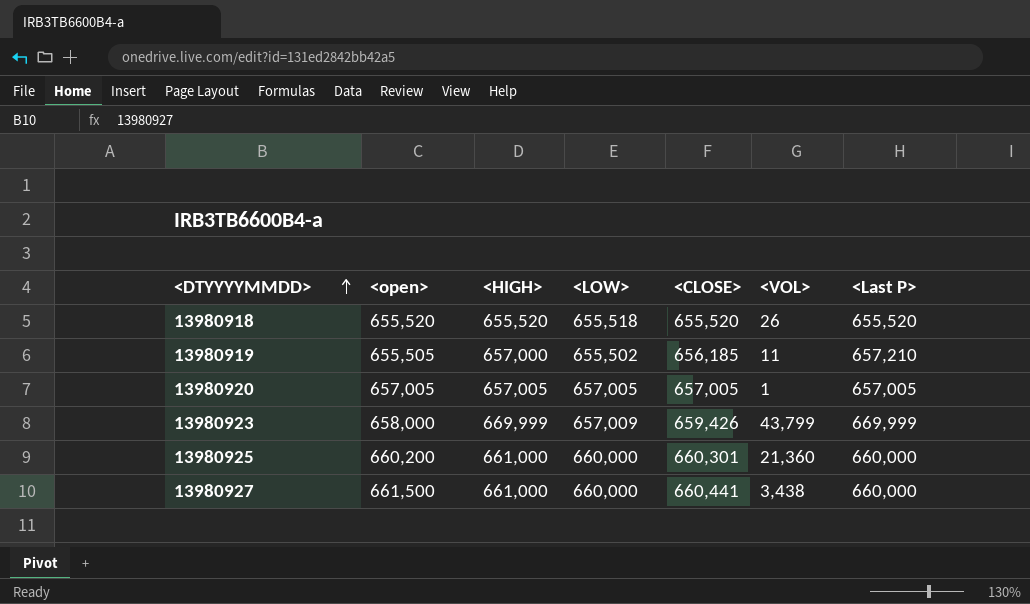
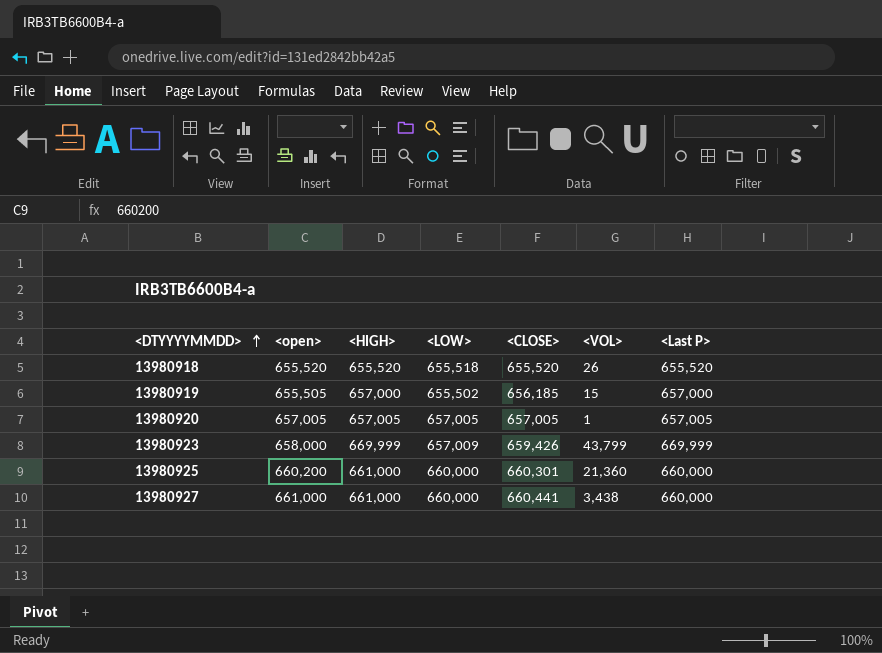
13980919 | <VOL>: 11 -> 15
13980919 | <Last P>: 657,210 -> 657,000
13980927 | <open>: 661,500 -> 661,000

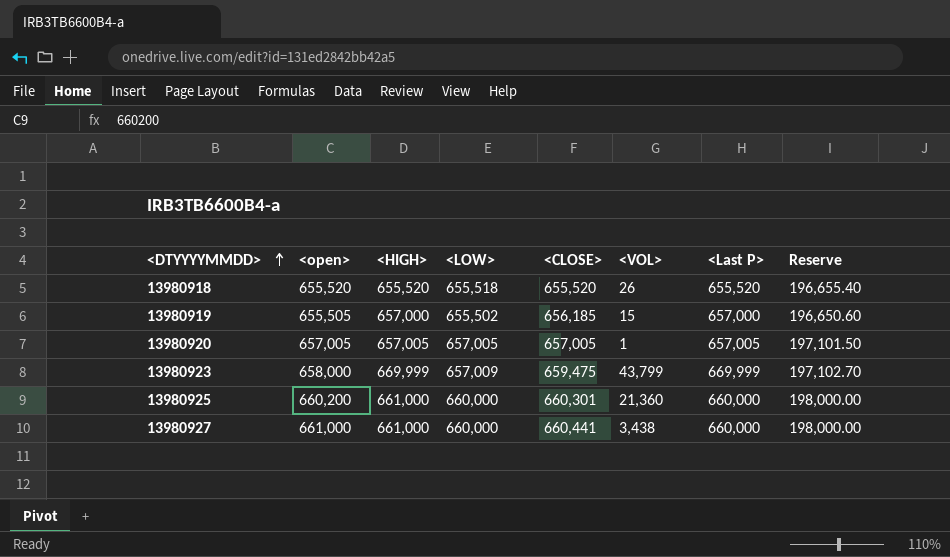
column Reserve | formula: none -> [<LOW>] * 0.3
13980923 | <CLOSE>: 659,426 -> 659,475

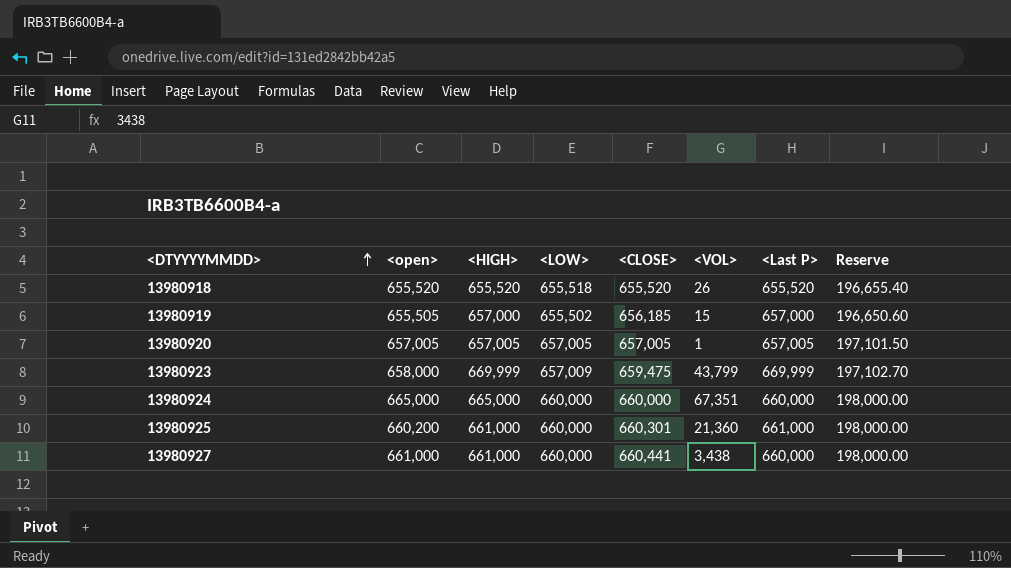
row 13980924: none -> 665,000 | 665,000 | 660,000 | 660,000 | 67,351 | 660,000 | 198,000.00
13980925 | <Last P>: 660,000 -> 661,000

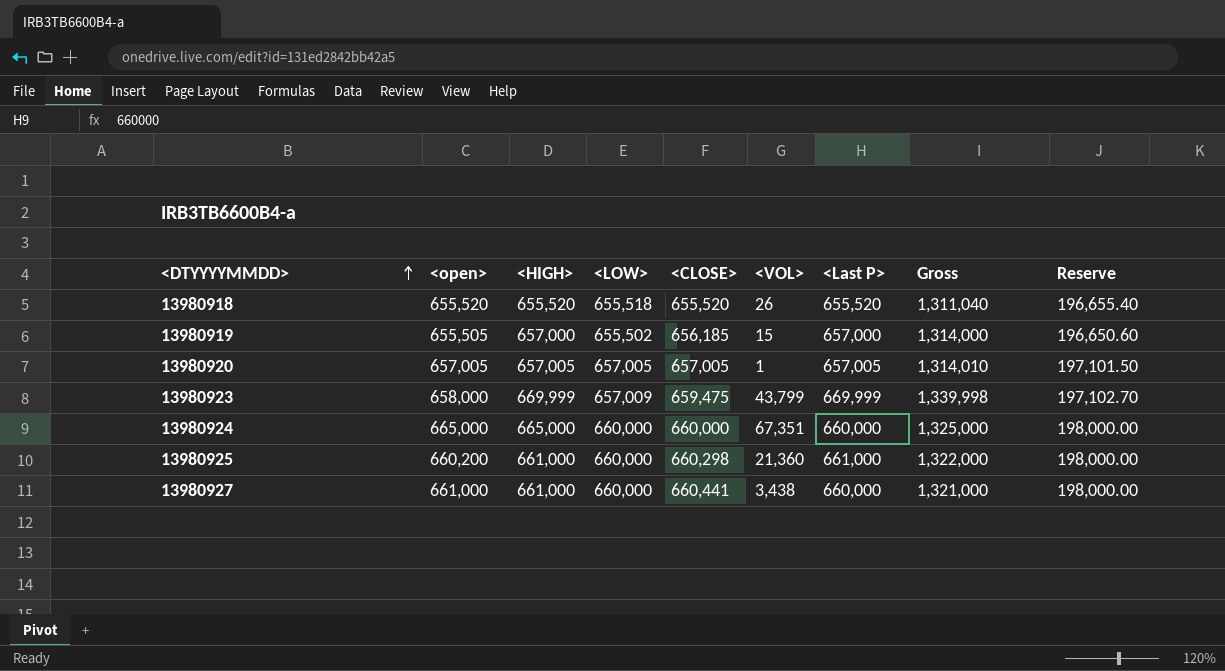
column Gross | formula: none -> [<HIGH>] + [<Last P>]
13980925 | <CLOSE>: 660,301 -> 660,298

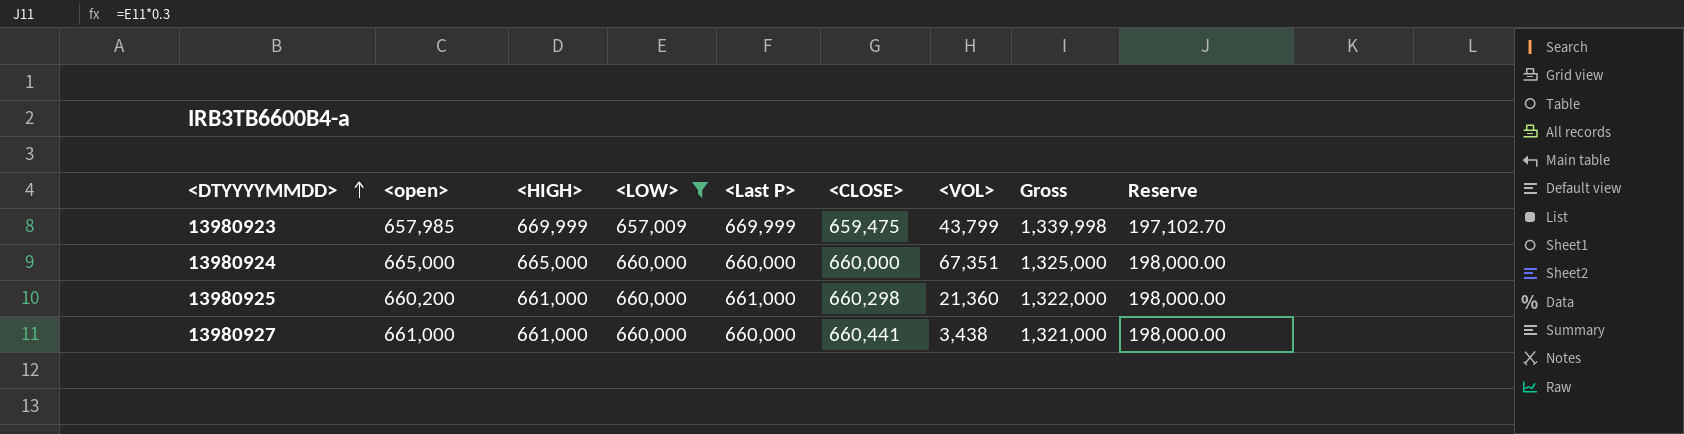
filter: none -> <LOW> >= 657,009
column <Last P> | position: 7 -> 5
13980923 | <open>: 658,000 -> 657,985

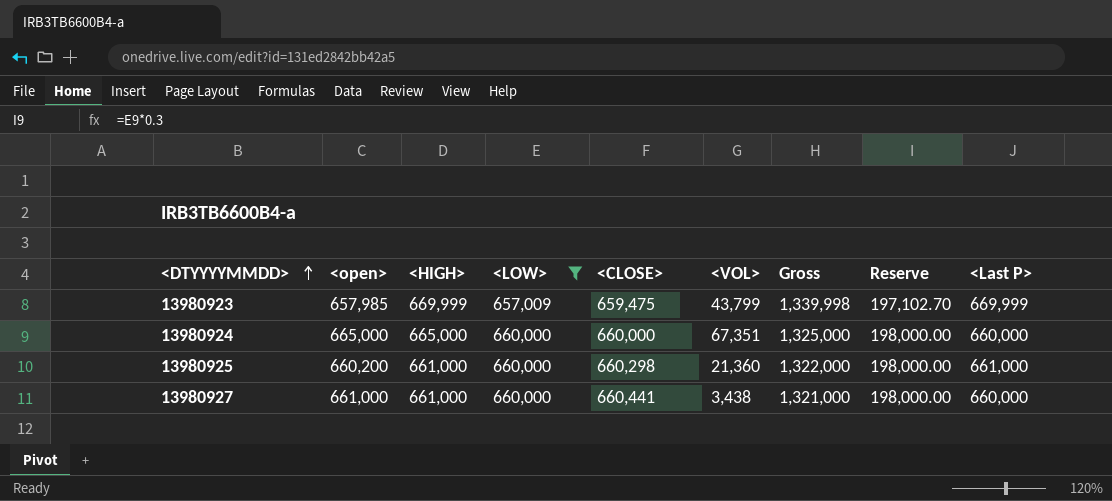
column <Last P> | position: 5 -> 9

